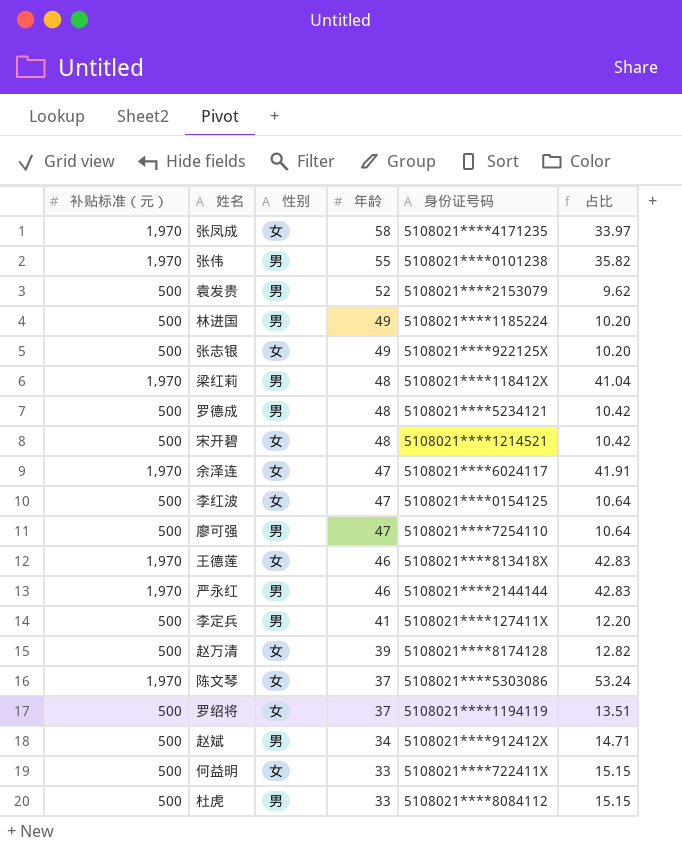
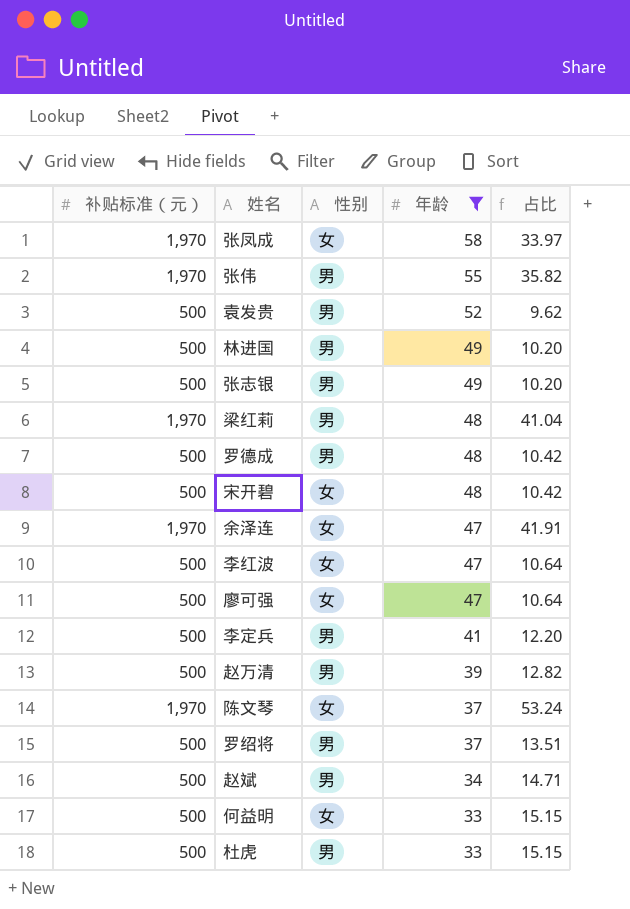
filter: none -> 年龄 != 46
column 身份证号码 | position: 5 -> none
张志银 | 性别: 女 -> 男
廖可强 | 性别: 男 -> 女
赵万清 | 性别: 女 -> 男
罗绍将 | 性别: 女 -> 男

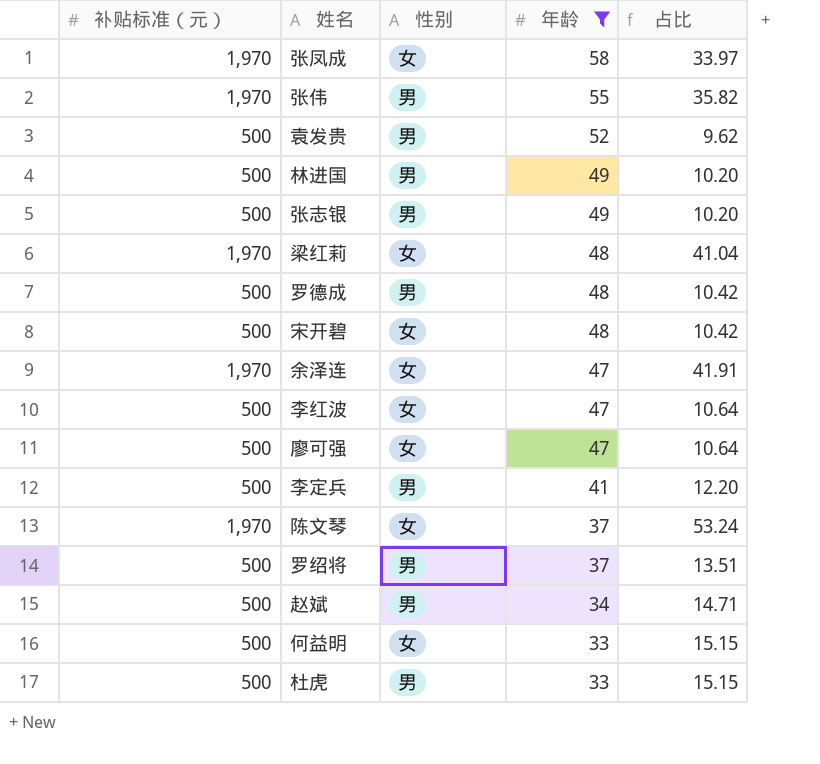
row 赵万清: 500 | 男 | 39 | 12.82 -> none
梁红莉 | 性别: 男 -> 女

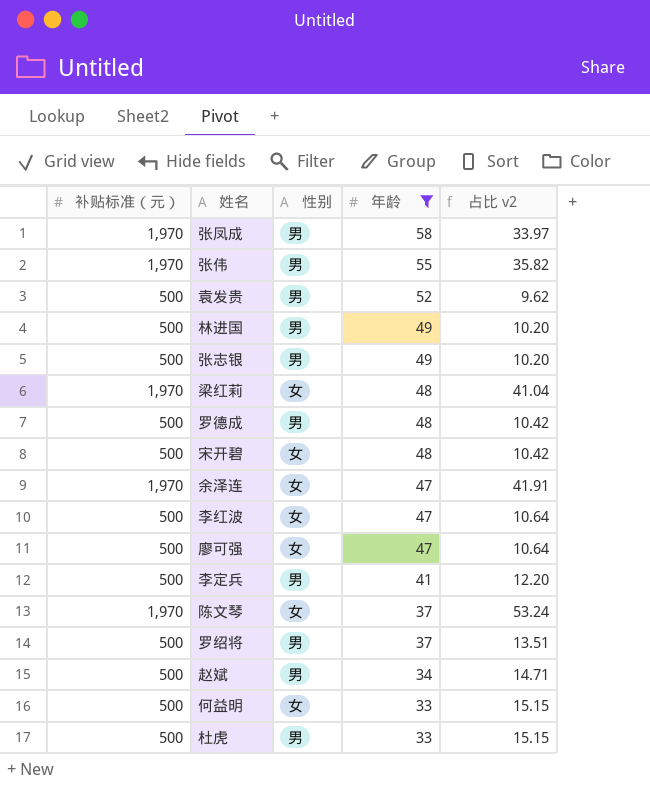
column name: 占比 -> 占比 v2
张凤成 | 性别: 女 -> 男

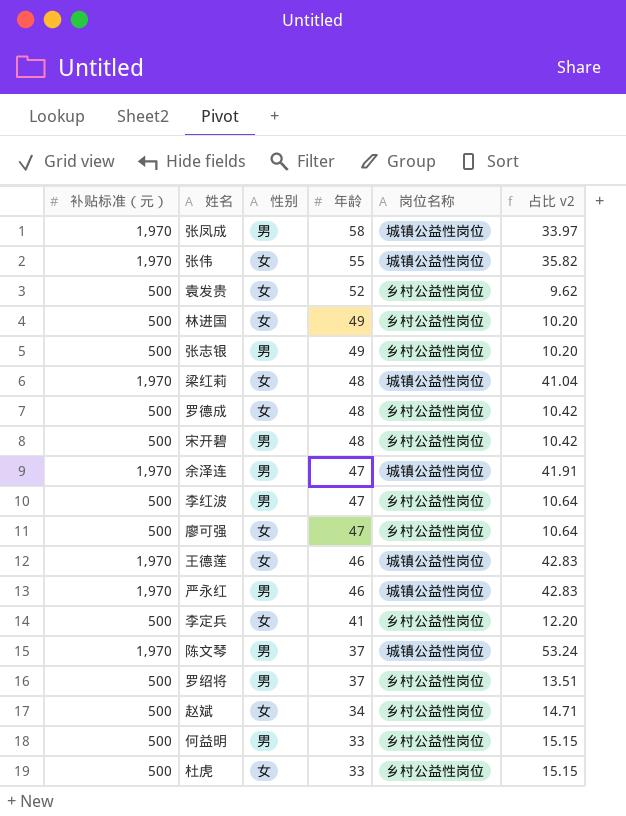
filter: 年龄 != 46 -> none
column 岗位名称 | position: none -> 5
张伟 | 性别: 男 -> 女
袁发贵 | 性别: 男 -> 女
林进国 | 性别: 男 -> 女
罗德成 | 性别: 男 -> 女
宋开碧 | 性别: 女 -> 男
余泽连 | 性别: 女 -> 男
李红波 | 性别: 女 -> 男
李定兵 | 性别: 男 -> 女
陈文琴 | 性别: 女 -> 男
赵斌 | 性别: 男 -> 女
何益明 | 性别: 女 -> 男
杜虎 | 性别: 男 -> 女

